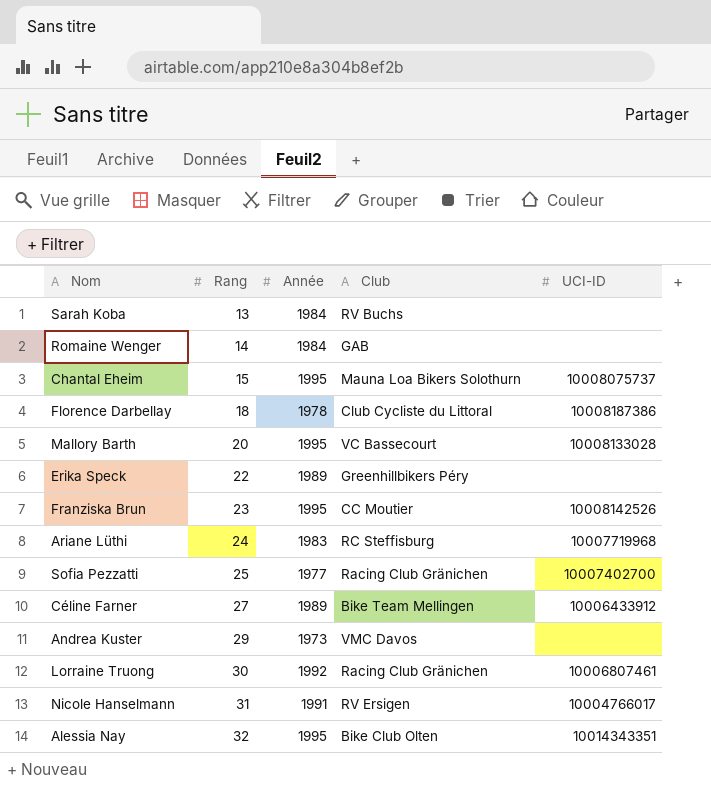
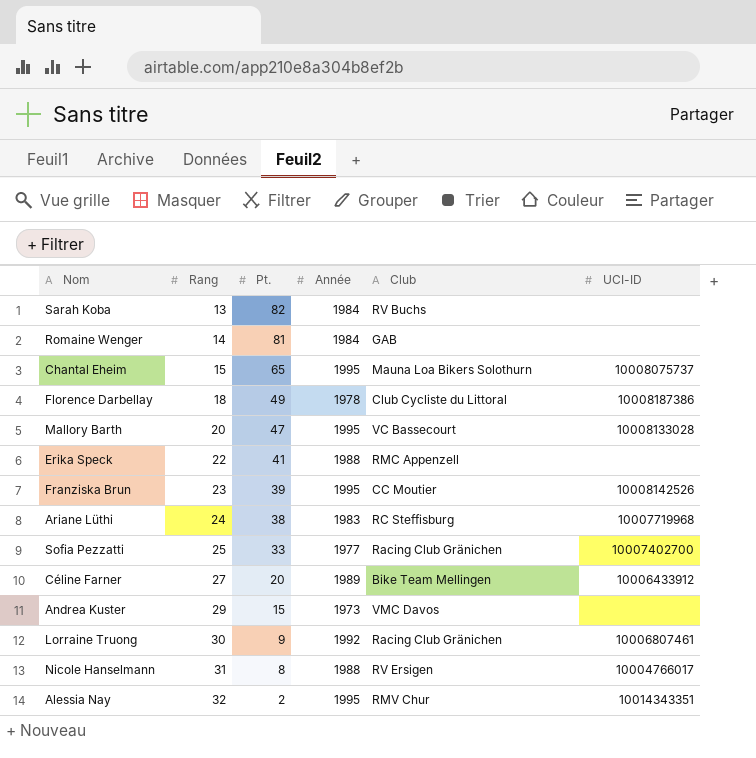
column Pt. | position: none -> 3
Erika Speck | Année: 1989 -> 1988
Erika Speck | Club: Greenhillbikers Péry -> RMC Appenzell
Nicole Hanselmann | Année: 1991 -> 1988
Alessia Nay | Club: Bike Club Olten -> RMV Chur

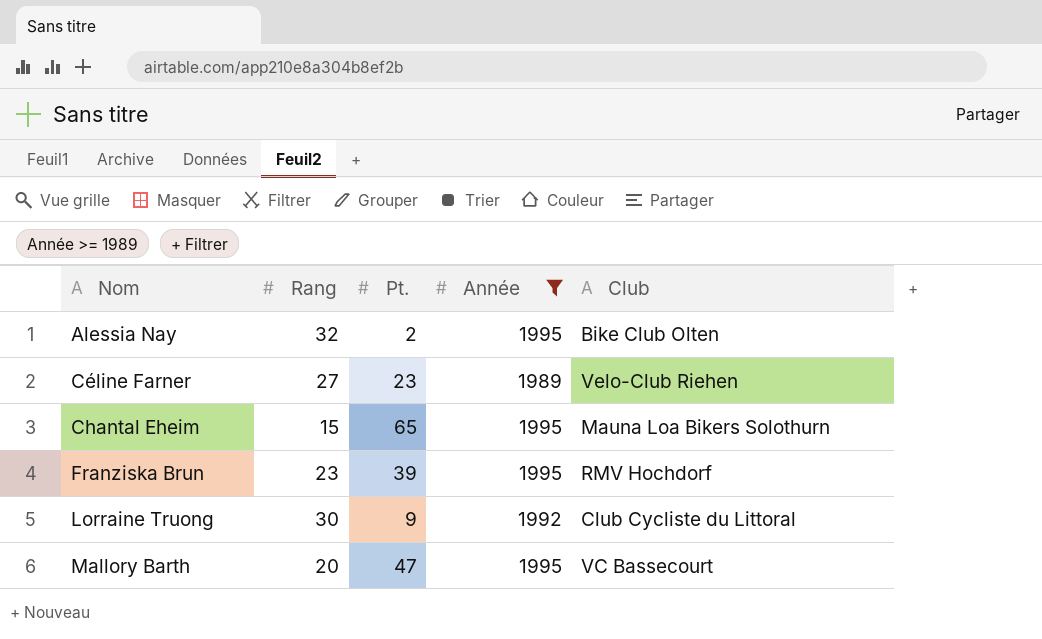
filter: none -> Année >= 1989
row order: Rang ascending -> Nom ascending
column UCI-ID | position: 6 -> none
Alessia Nay | Club: RMV Chur -> Bike Club Olten
Céline Farner | Pt.: 20 -> 23
Céline Farner | Club: Bike Team Mellingen -> Velo-Club Riehen
Franziska Brun | Club: CC Moutier -> RMV Hochdorf
Lorraine Truong | Club: Racing Club Gränichen -> Club Cycliste du Littoral

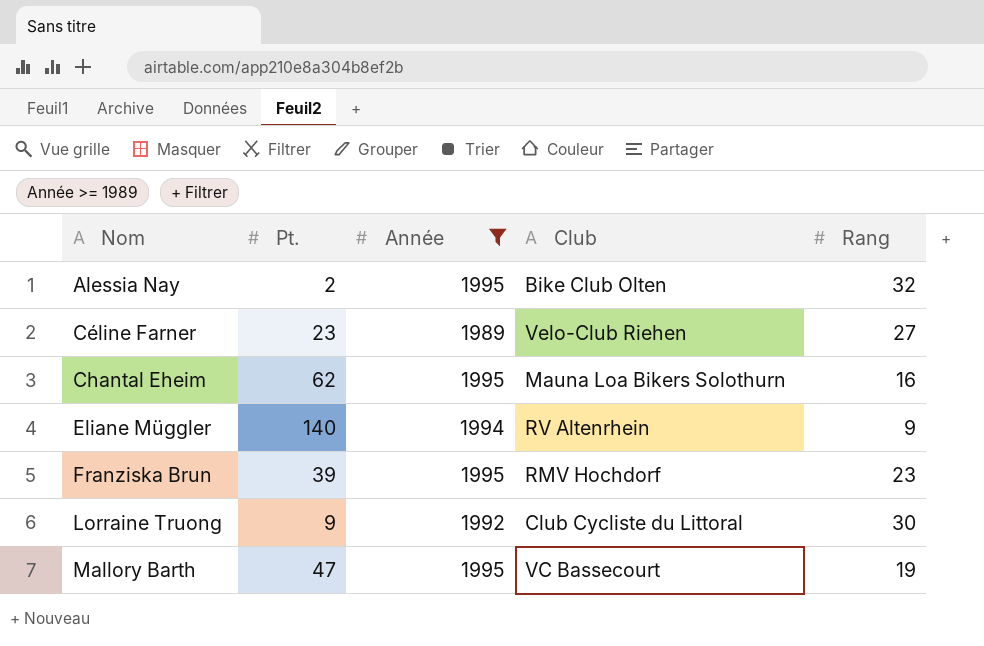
column Rang | position: 2 -> 5
Chantal Eheim | Pt.: 65 -> 62
Chantal Eheim | Rang: 15 -> 16
row Eliane Müggler: none -> 140 | 1994 | RV Altenrhein | 9
Mallory Barth | Rang: 20 -> 19

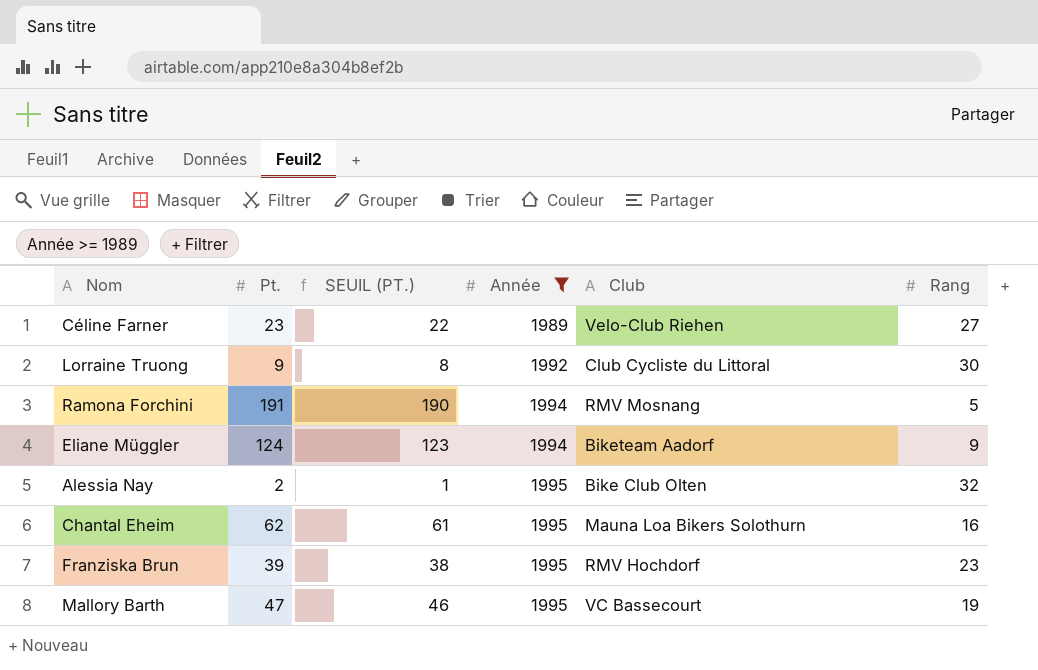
row order: Nom ascending -> Année ascending
column SEUIL (PT.) | formula: none -> [Pt.] - 1
row Ramona Forchini: none -> 191 | 190 | 1994 | RMV Mosnang | 5
Eliane Müggler | Pt.: 140 -> 124
Eliane Müggler | Club: RV Altenrhein -> Biketeam Aadorf

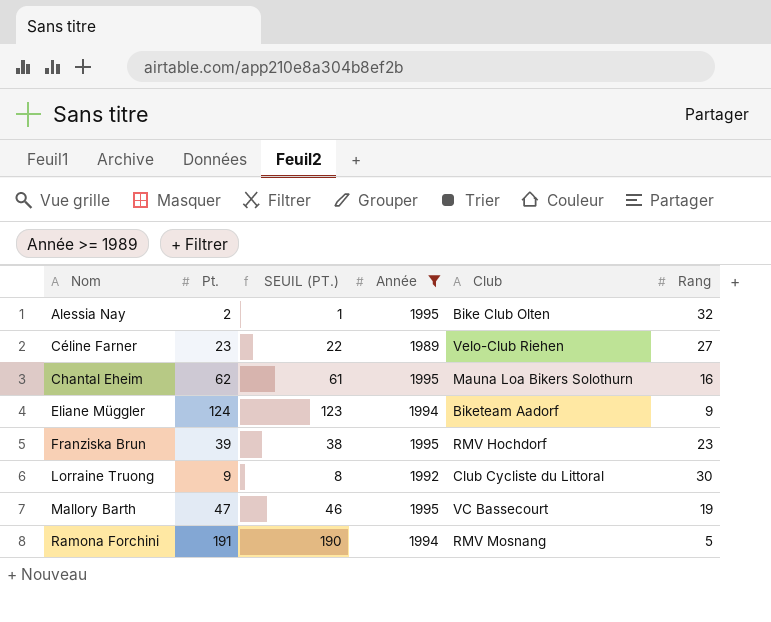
row order: Année ascending -> Nom ascending

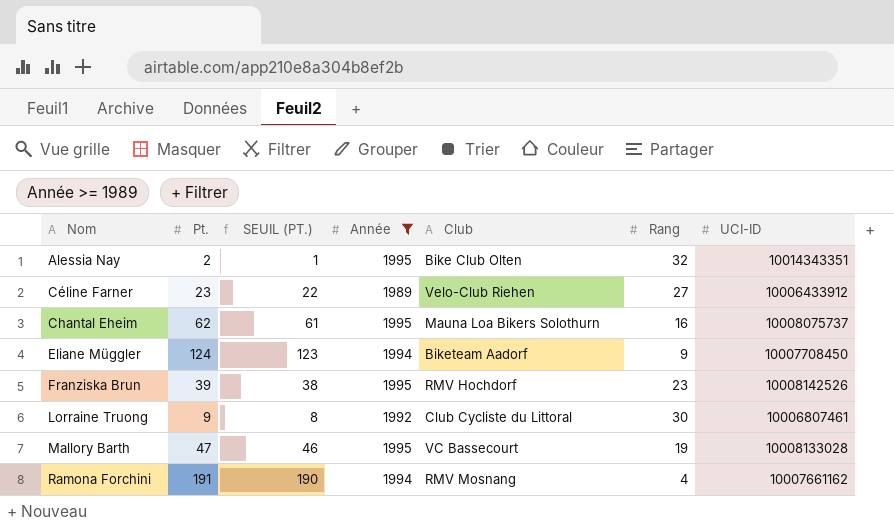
column UCI-ID | position: none -> 7
Ramona Forchini | Rang: 5 -> 4

